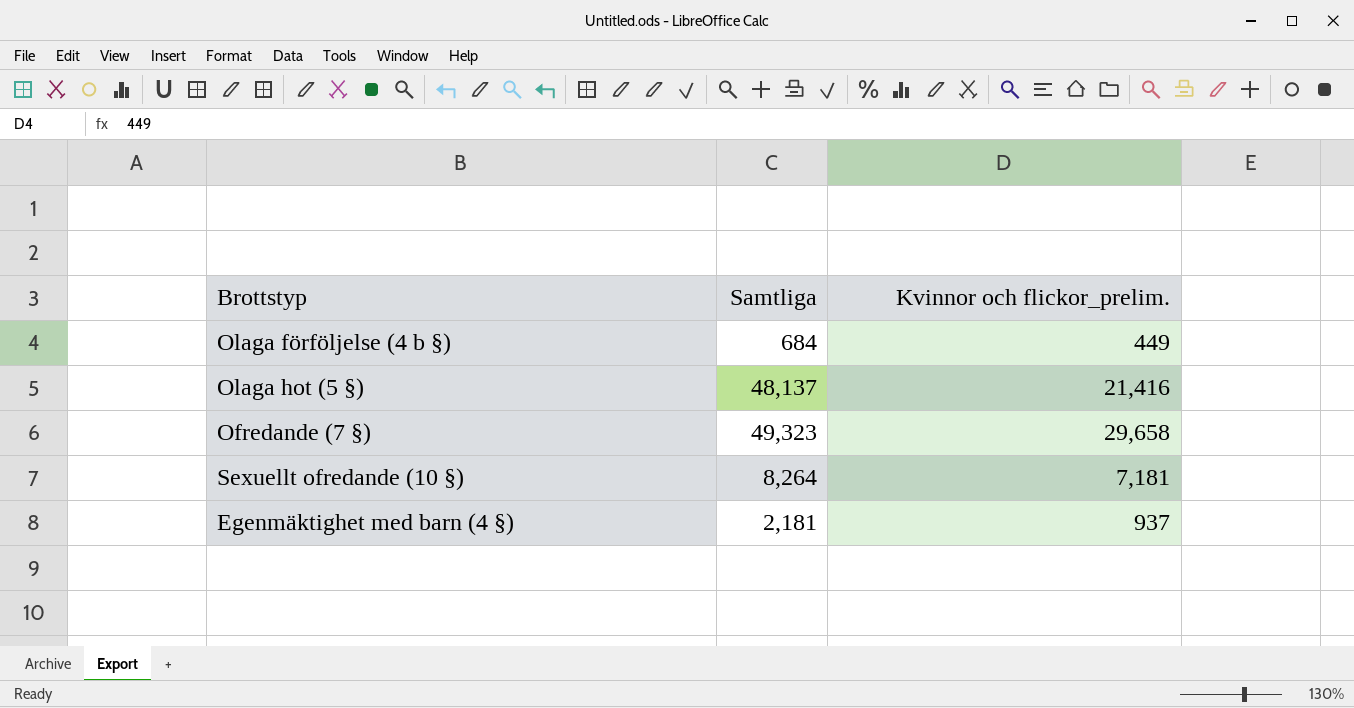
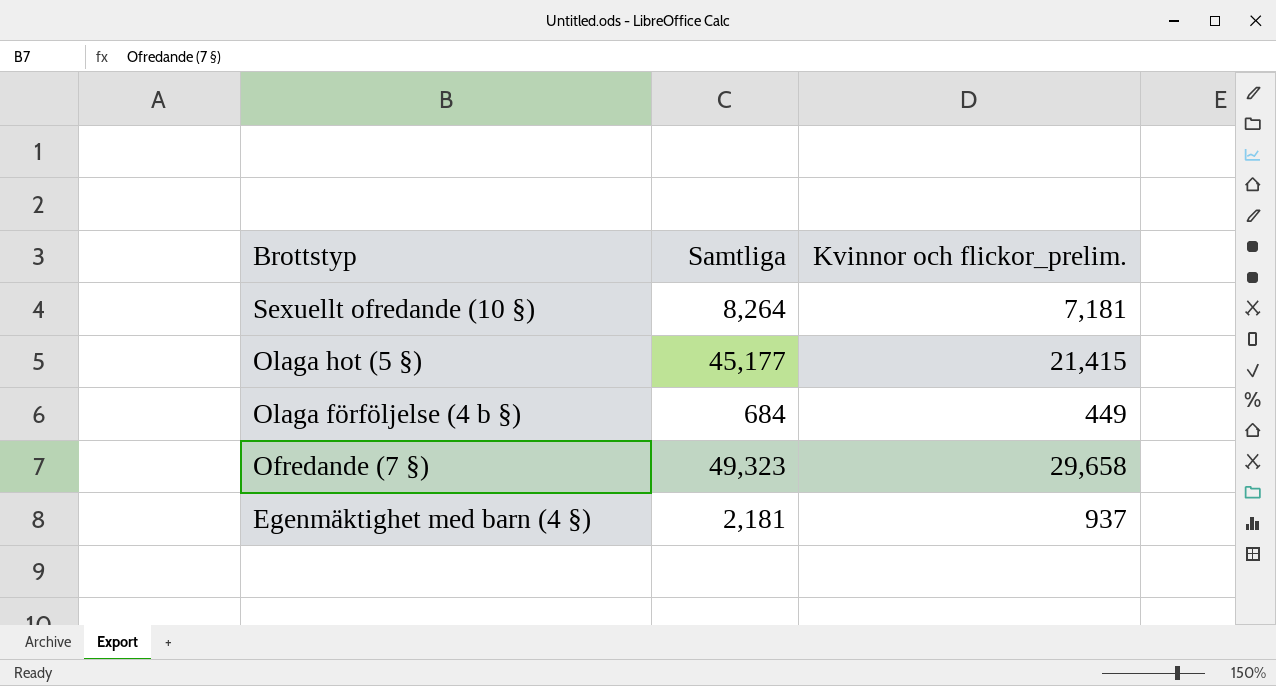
row order: none -> Brottstyp descending
Olaga hot (5 §) | Samtliga: 48,137 -> 45,177
Olaga hot (5 §) | Kvinnor och flickor_prelim.: 21,416 -> 21,415

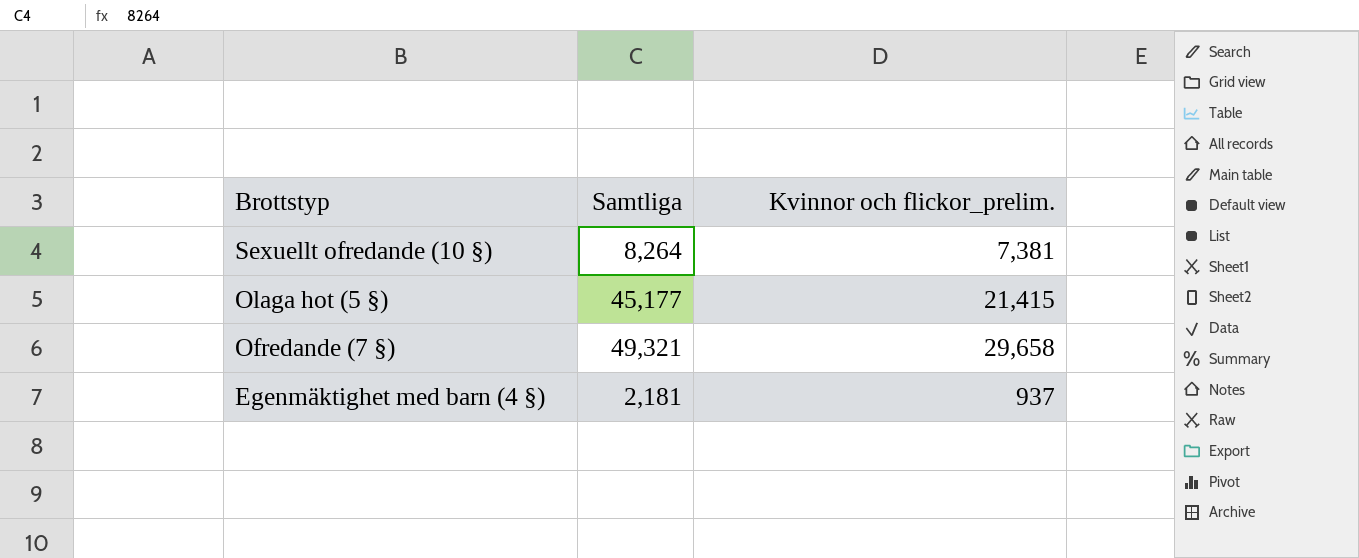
row Olaga förföljelse (4 b §): 684 | 449 -> none
Sexuellt ofredande (10 §) | Kvinnor och flickor_prelim.: 7,181 -> 7,381
Ofredande (7 §) | Samtliga: 49,323 -> 49,321

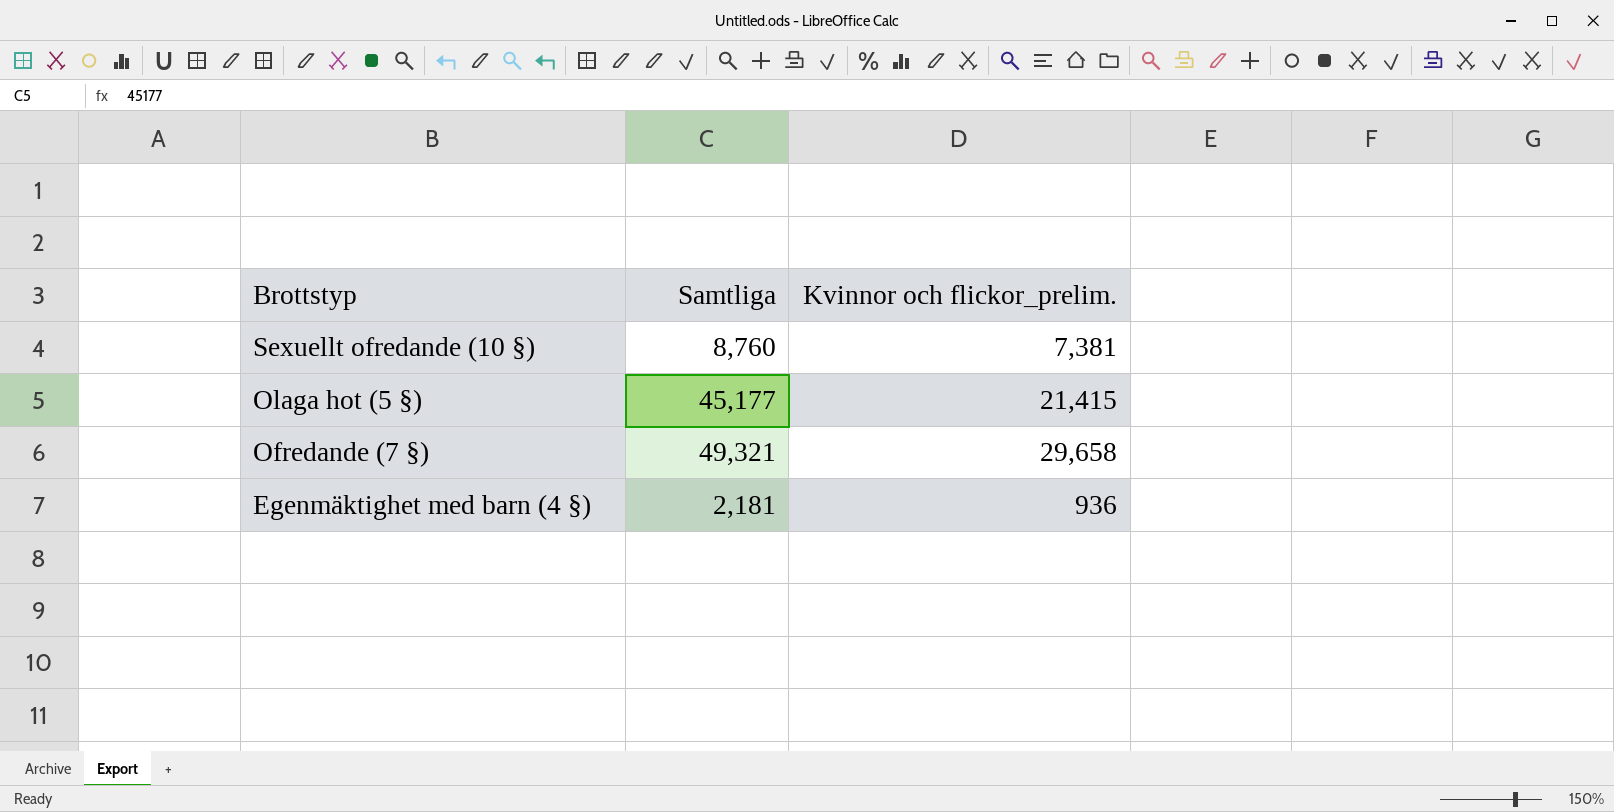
Sexuellt ofredande (10 §) | Samtliga: 8,264 -> 8,760
Egenmäktighet med barn (4 §) | Kvinnor och flickor_prelim.: 937 -> 936

